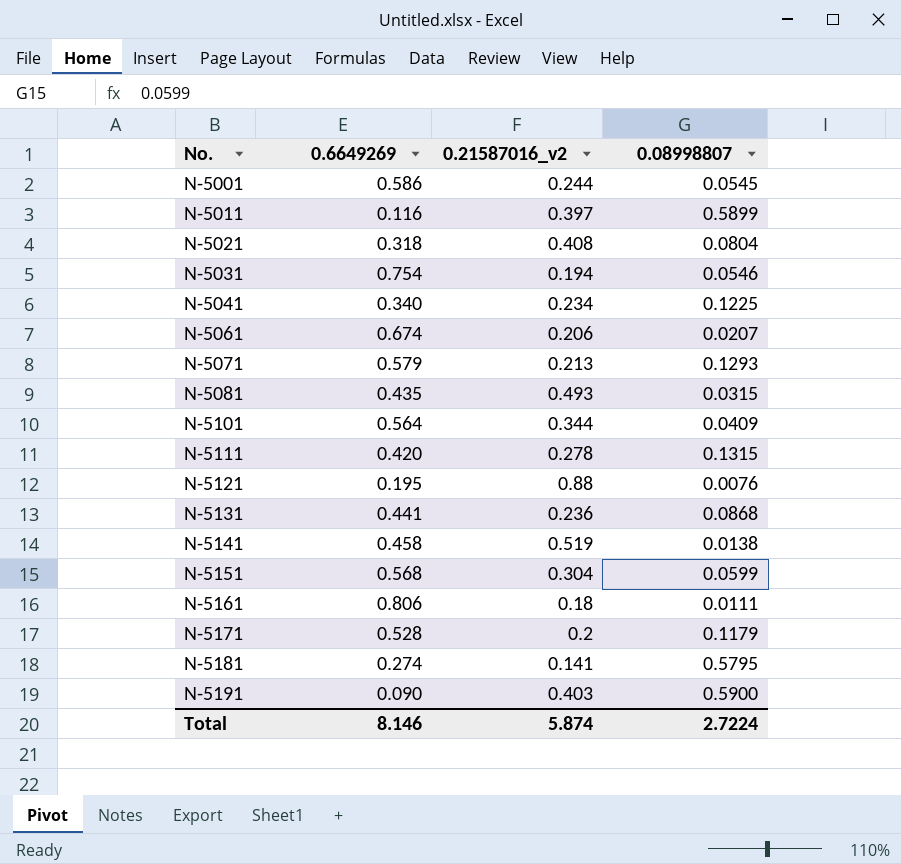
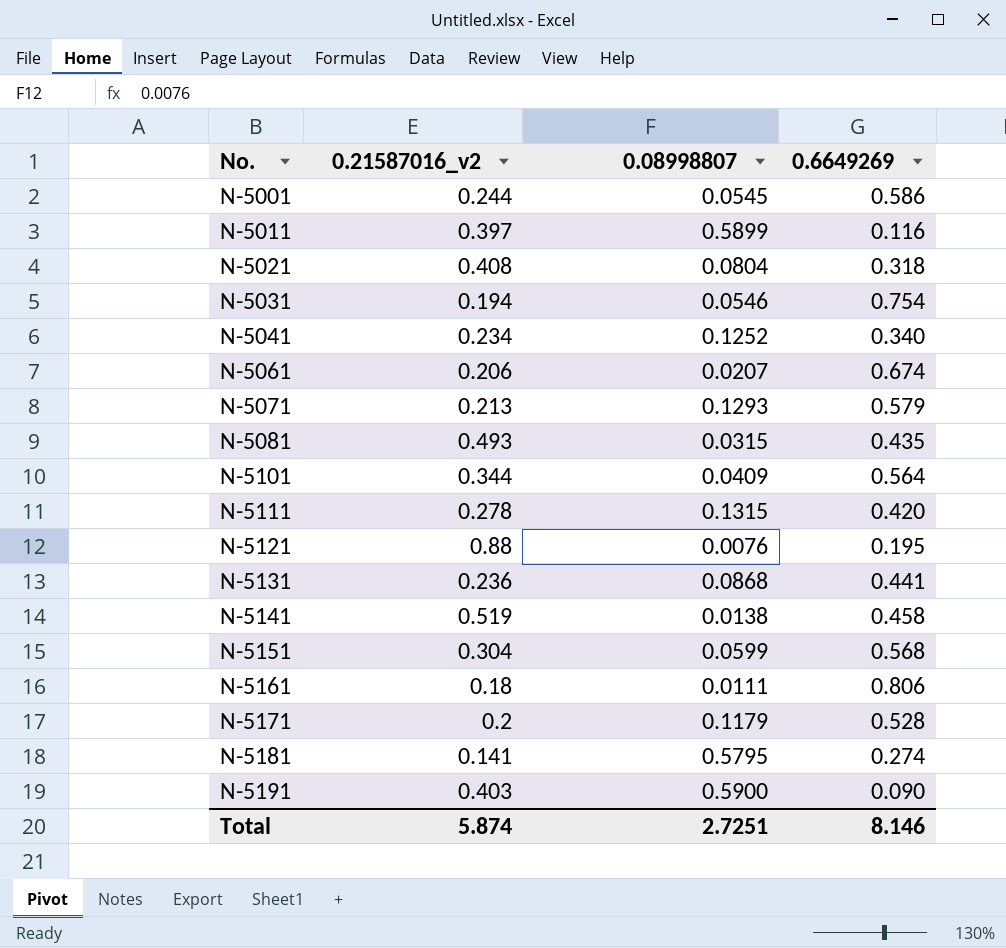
column 0.6649269 | position: 2 -> 4
N-5041 | 0.08998807: 0.1225 -> 0.1252
Total | 0.08998807: 2.7224 -> 2.7251

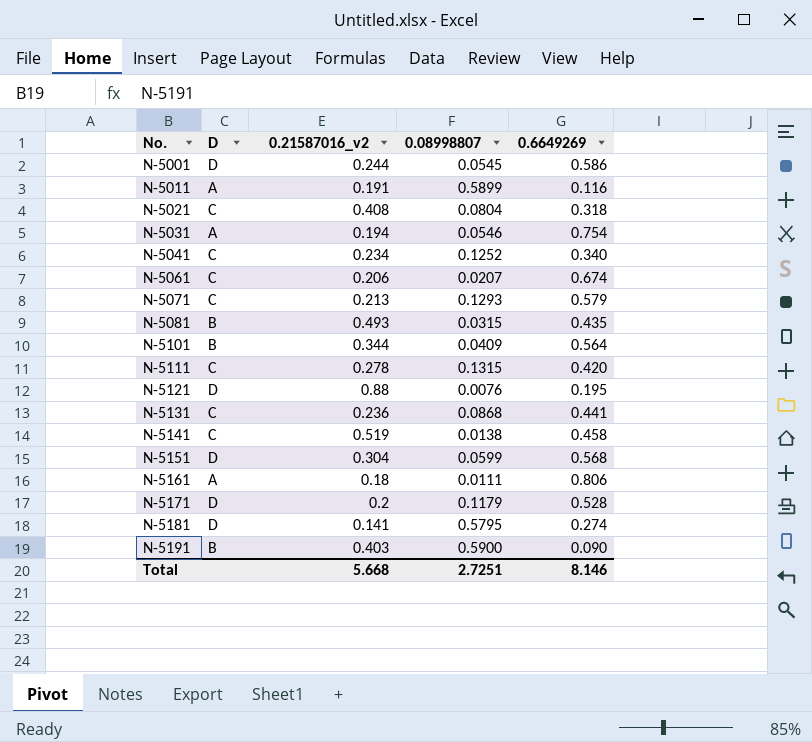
column D | position: none -> 2
N-5011 | 0.21587016_v2: 0.397 -> 0.191
Total | 0.21587016_v2: 5.874 -> 5.668

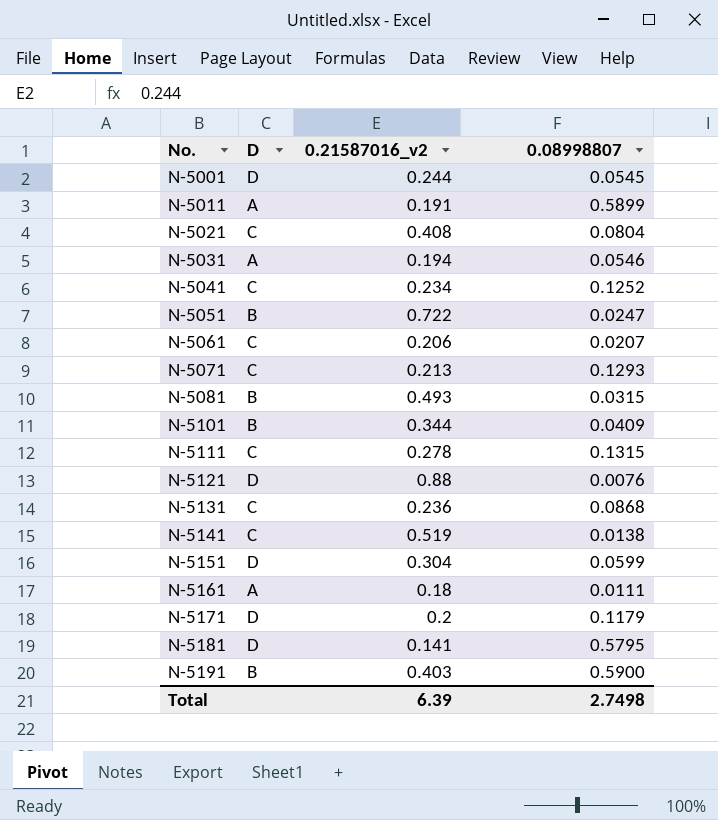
column 0.6649269 | position: 5 -> none
row N-5051: none -> B | 0.722 | 0.0247
Total | 0.21587016_v2: 5.668 -> 6.39
Total | 0.08998807: 2.7251 -> 2.7498

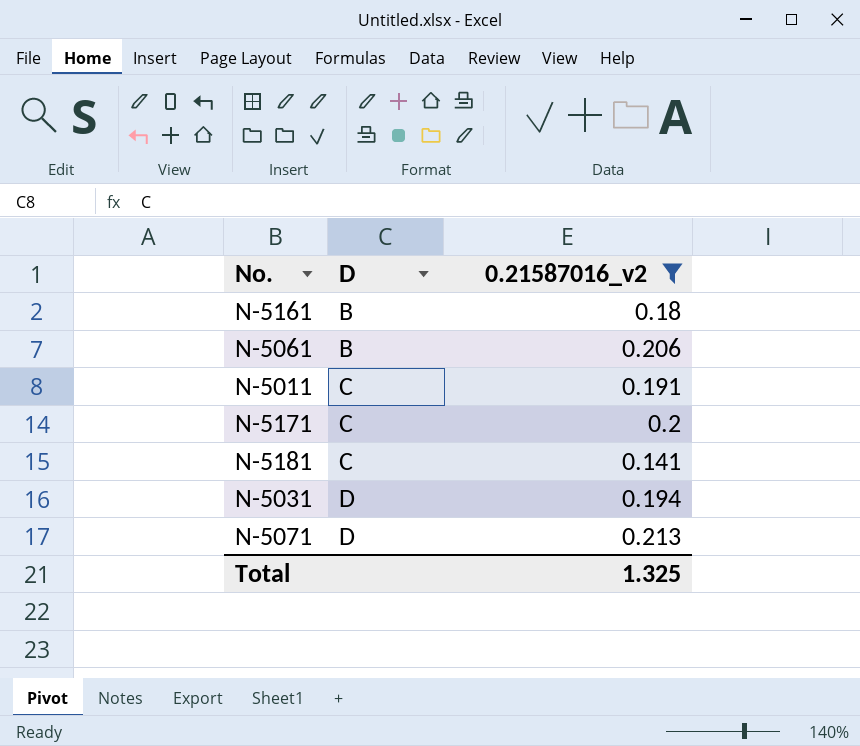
filter: none -> 0.21587016_v2 <= 0.213
row order: No. ascending -> D ascending
column 0.08998807 | position: 4 -> none
N-5161 | D: A -> B
N-5061 | D: C -> B
N-5011 | D: A -> C
N-5171 | D: D -> C
N-5181 | D: D -> C
N-5031 | D: A -> D
N-5071 | D: C -> D
Total | 0.21587016_v2: 6.39 -> 1.325

